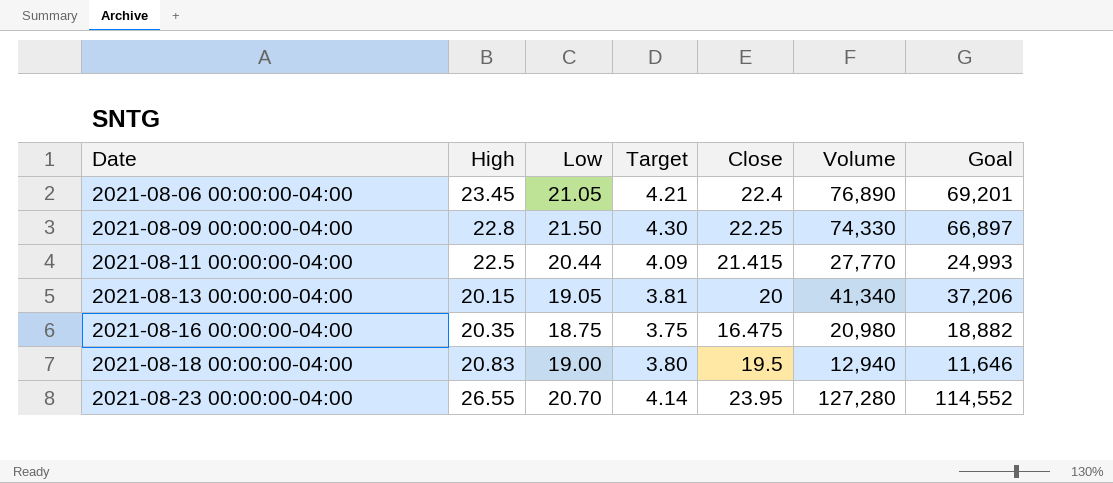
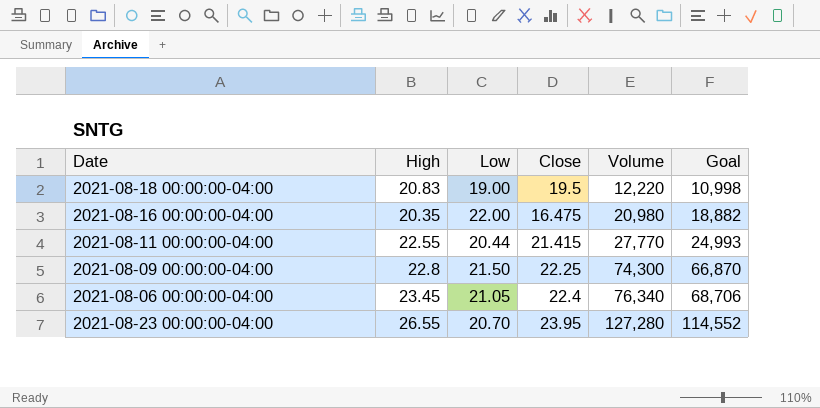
row order: Date ascending -> Volume ascending
column Target | formula: [Low] * 0.2 -> none
row 2021-08-13 00:00:00-04:00: 20.15 | 19.05 | 3.81 | 20 | 41,340 | 37,206 -> none
2021-08-18 00:00:00-04:00 | Volume: 12,940 -> 12,220
2021-08-18 00:00:00-04:00 | Goal: 11,646 -> 10,998
2021-08-16 00:00:00-04:00 | Low: 18.75 -> 22.00
2021-08-11 00:00:00-04:00 | High: 22.5 -> 22.55
2021-08-09 00:00:00-04:00 | Volume: 74,330 -> 74,300
2021-08-09 00:00:00-04:00 | Goal: 66,897 -> 66,870
2021-08-06 00:00:00-04:00 | Volume: 76,890 -> 76,340
2021-08-06 00:00:00-04:00 | Goal: 69,201 -> 68,706

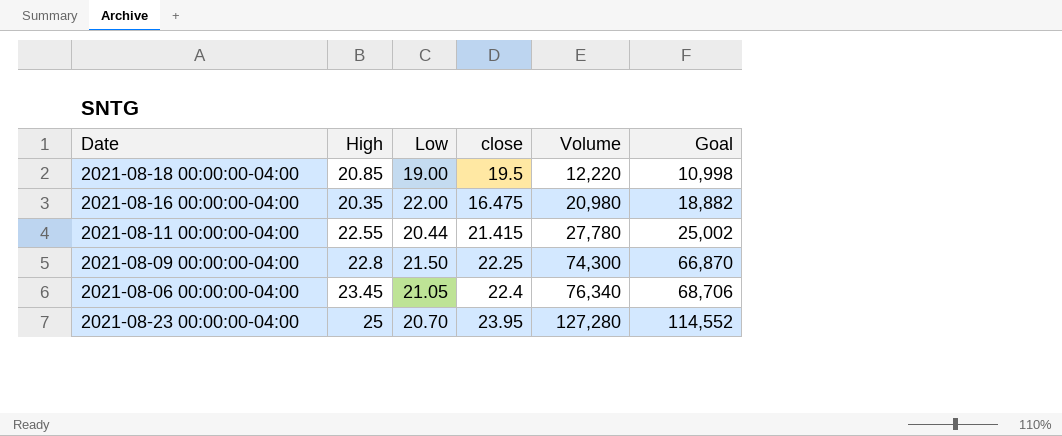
column name: Close -> close
2021-08-18 00:00:00-04:00 | High: 20.83 -> 20.85
2021-08-11 00:00:00-04:00 | Volume: 27,770 -> 27,780
2021-08-11 00:00:00-04:00 | Goal: 24,993 -> 25,002
2021-08-23 00:00:00-04:00 | High: 26.55 -> 25

